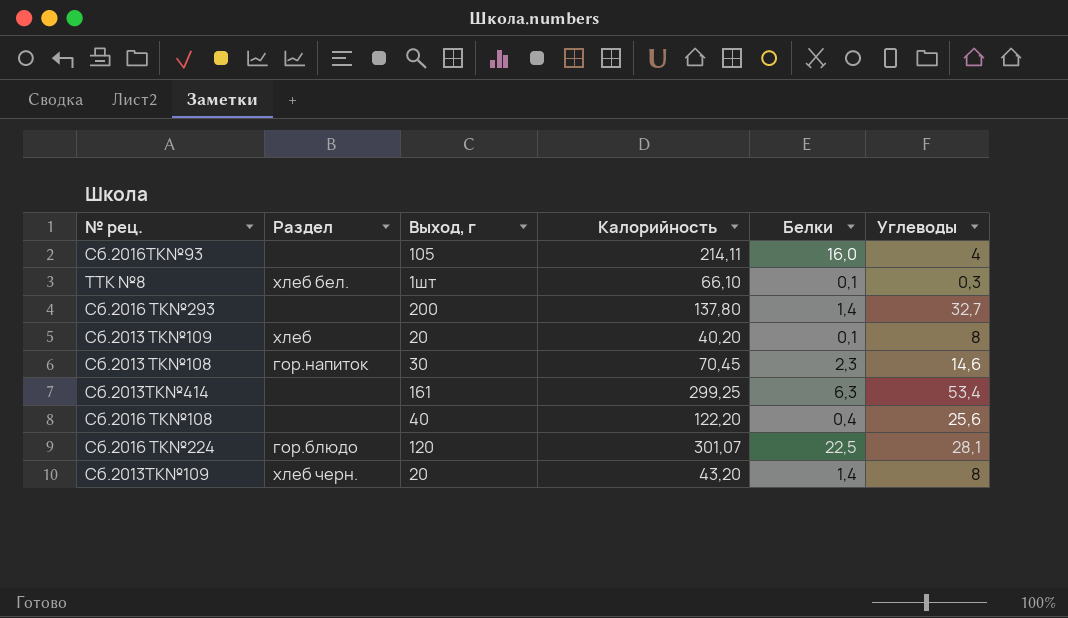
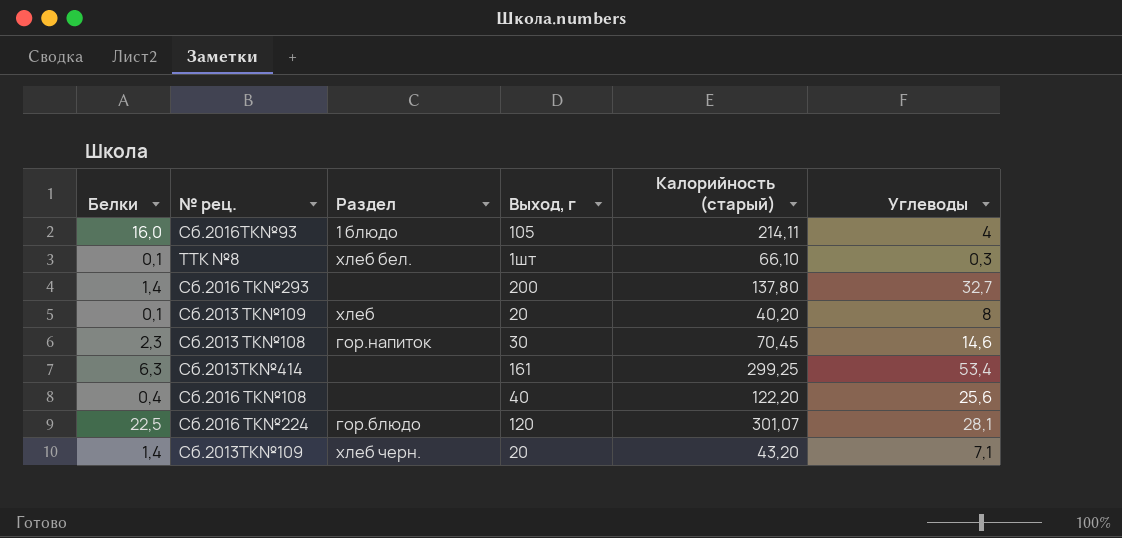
column Белки | position: 5 -> 1
column name: Калорийность -> Калорийность (старый)
Сб.2016ТК№93 | Раздел: none -> 1 блюдо
Сб.2013ТК№109 | Углеводы: 8 -> 7,1

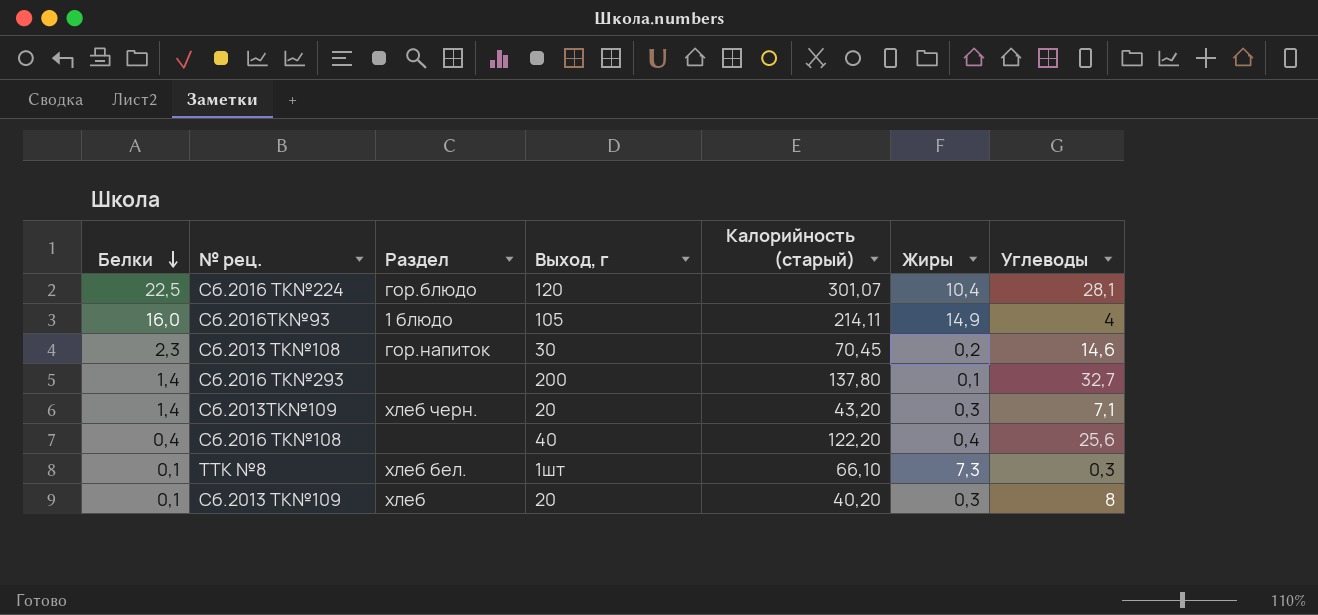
row order: none -> Белки descending
column Жиры | position: none -> 6
row Сб.2013ТК№414: 6,3 | none | 161 | 299,25 | 53,4 -> none

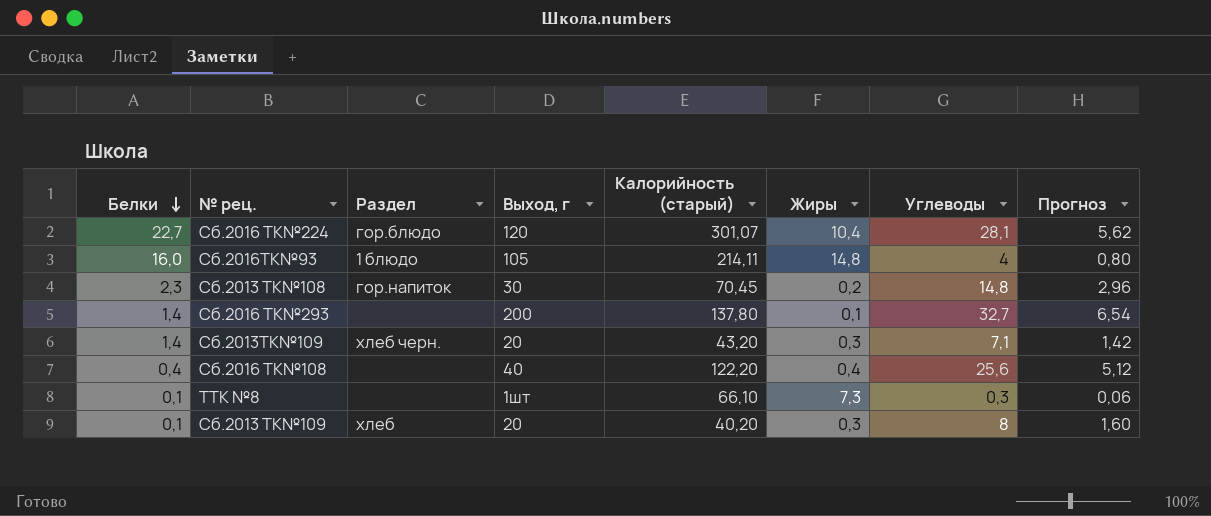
column Прогноз | formula: none -> [Углеводы] * 0,2
Cб.2016 ТК№224 | Белки: 22,5 -> 22,7
Сб.2016ТК№93 | Жиры: 14,9 -> 14,8
Сб.2013 ТК№108 | Углеводы: 14,6 -> 14,8
ТТК №8 | Раздел: хлеб бел. -> none

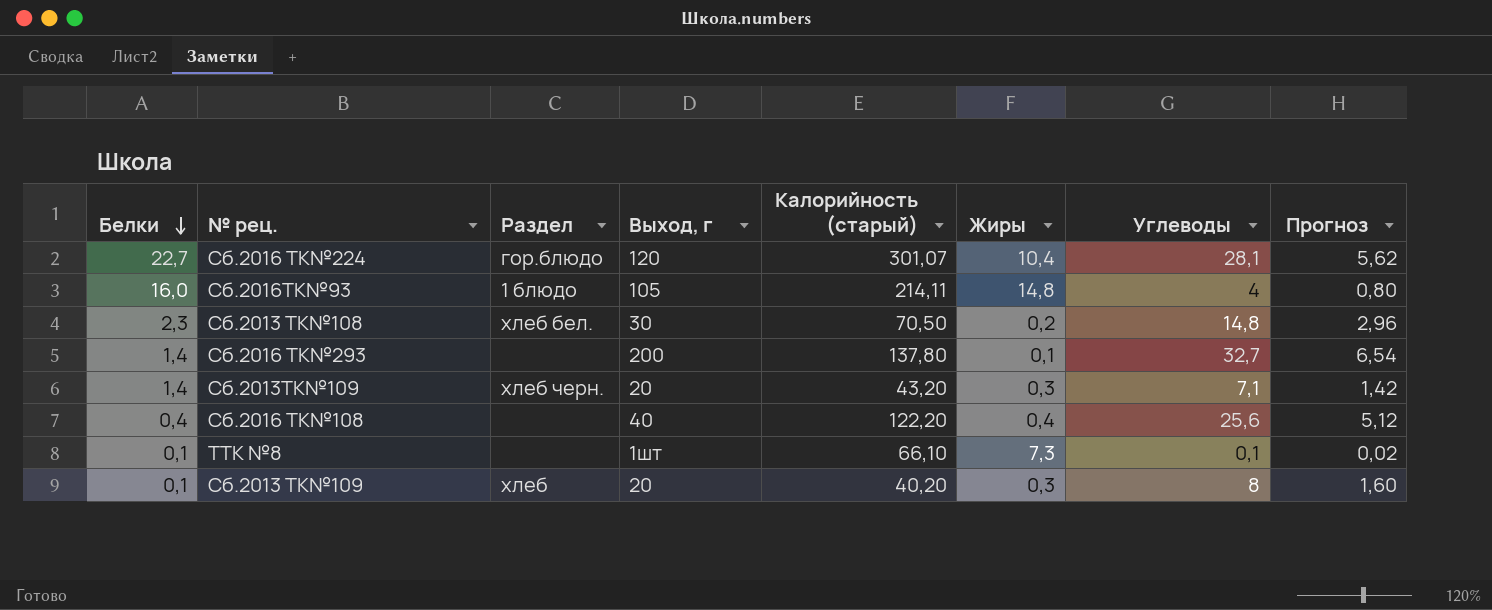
Сб.2013 ТК№108 | Раздел: гор.напиток -> хлеб бел.
Сб.2013 ТК№108 | Калорийность (старый): 70,45 -> 70,50
ТТК №8 | Углеводы: 0,3 -> 0,1
ТТК №8 | Прогноз: 0,06 -> 0,02

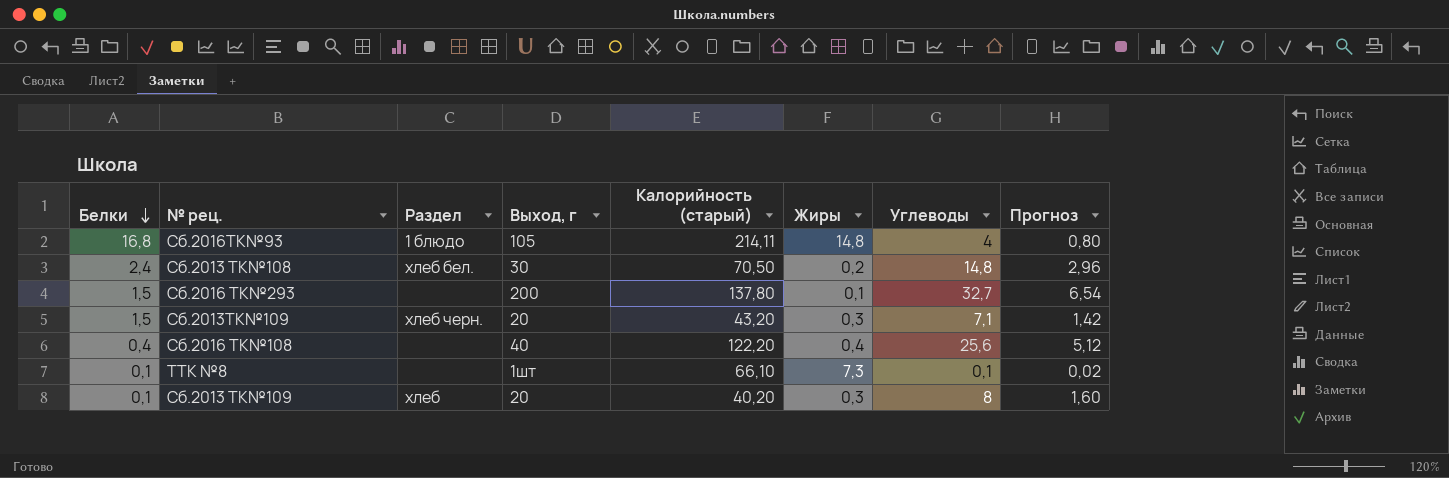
row Cб.2016 ТК№224: 22,7 | гор.блюдо | 120 | 301,07 | 10,4 | 28,1 | 5,62 -> none
Сб.2016ТК№93 | Белки: 16,0 -> 16,8
Сб.2013 ТК№108 | Белки: 2,3 -> 2,4
Сб.2016 ТК№293 | Белки: 1,4 -> 1,5
Сб.2013ТК№109 | Белки: 1,4 -> 1,5

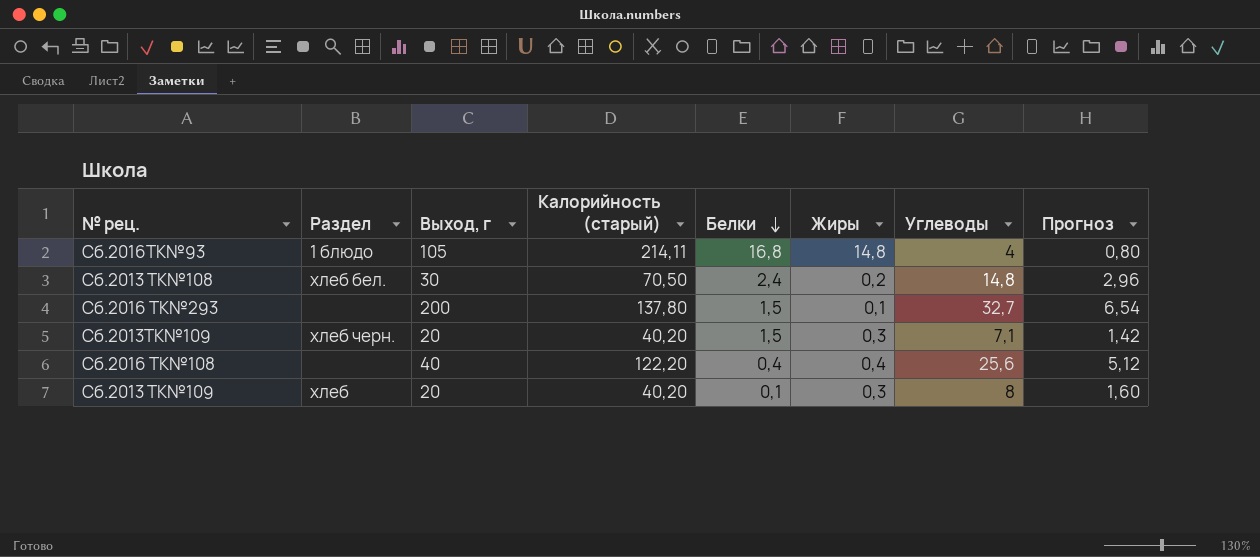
column Белки | position: 1 -> 5
row ТТК №8: 0,1 | none | 1шт | 66,10 | 7,3 | 0,1 | 0,02 -> none
Сб.2013ТК№109 | Калорийность (старый): 43,20 -> 40,20

